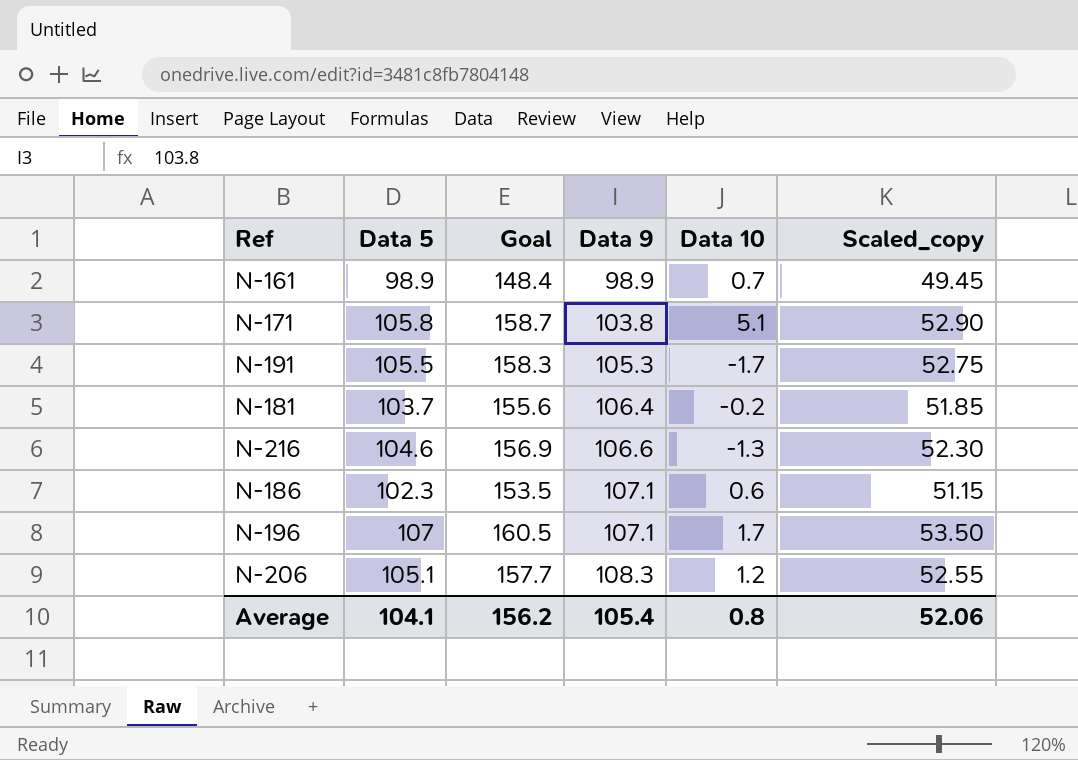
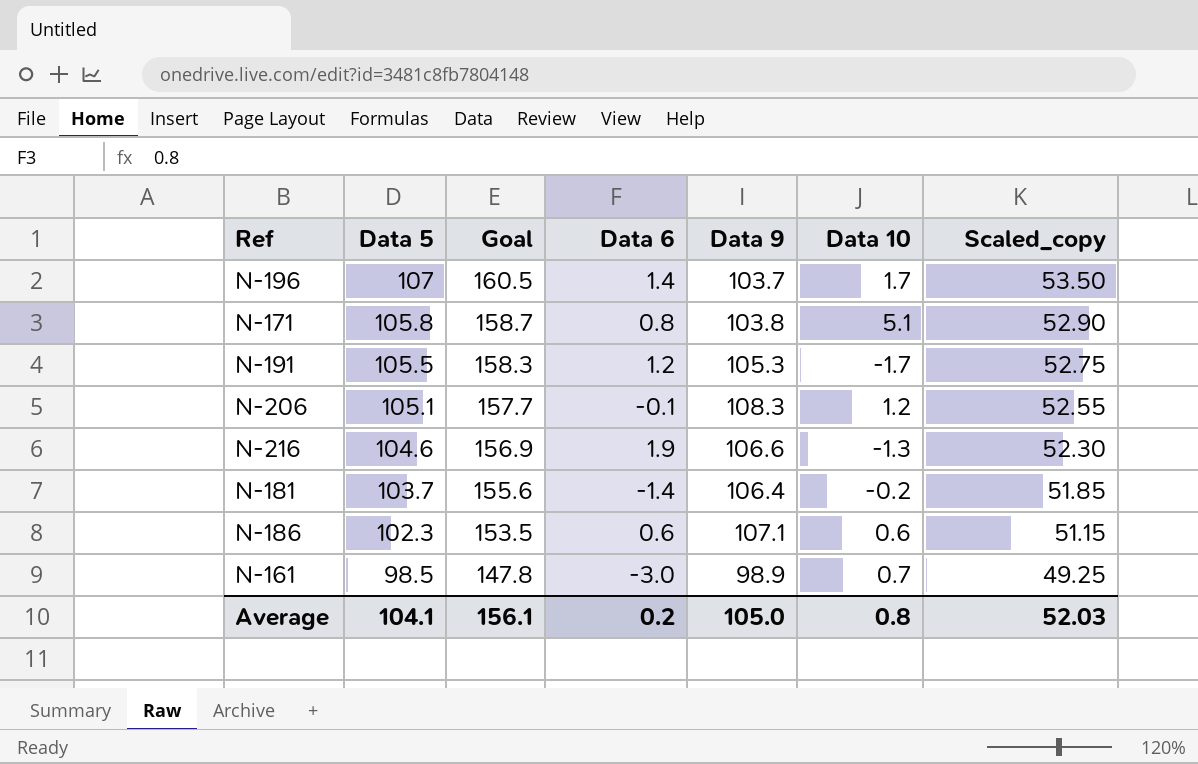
row order: Data 9 ascending -> Data 5 descending
column Data 6 | position: none -> 4
N-196 | Data 9: 107.1 -> 103.7
N-161 | Data 5: 98.9 -> 98.5
N-161 | Goal: 148.4 -> 147.8
N-161 | Scaled_copy: 49.45 -> 49.25
Average | Goal: 156.2 -> 156.1
Average | Data 9: 105.4 -> 105.0
Average | Scaled_copy: 52.06 -> 52.03

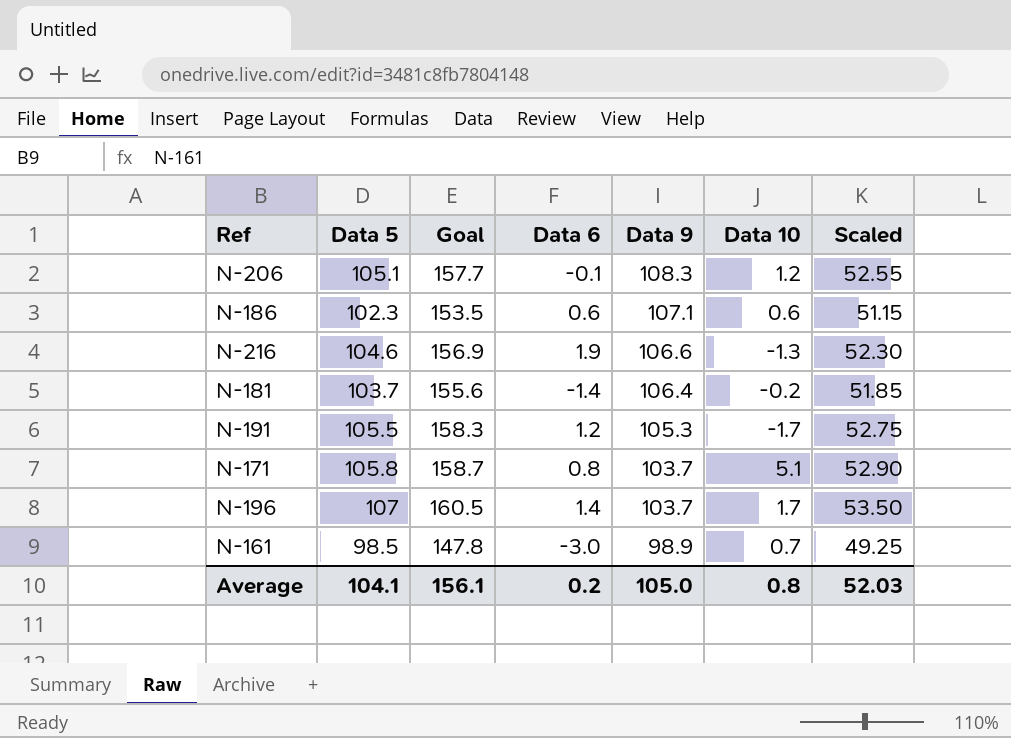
row order: Data 5 descending -> Data 9 descending
column name: Scaled_copy -> Scaled
N-171 | Data 9: 103.8 -> 103.7

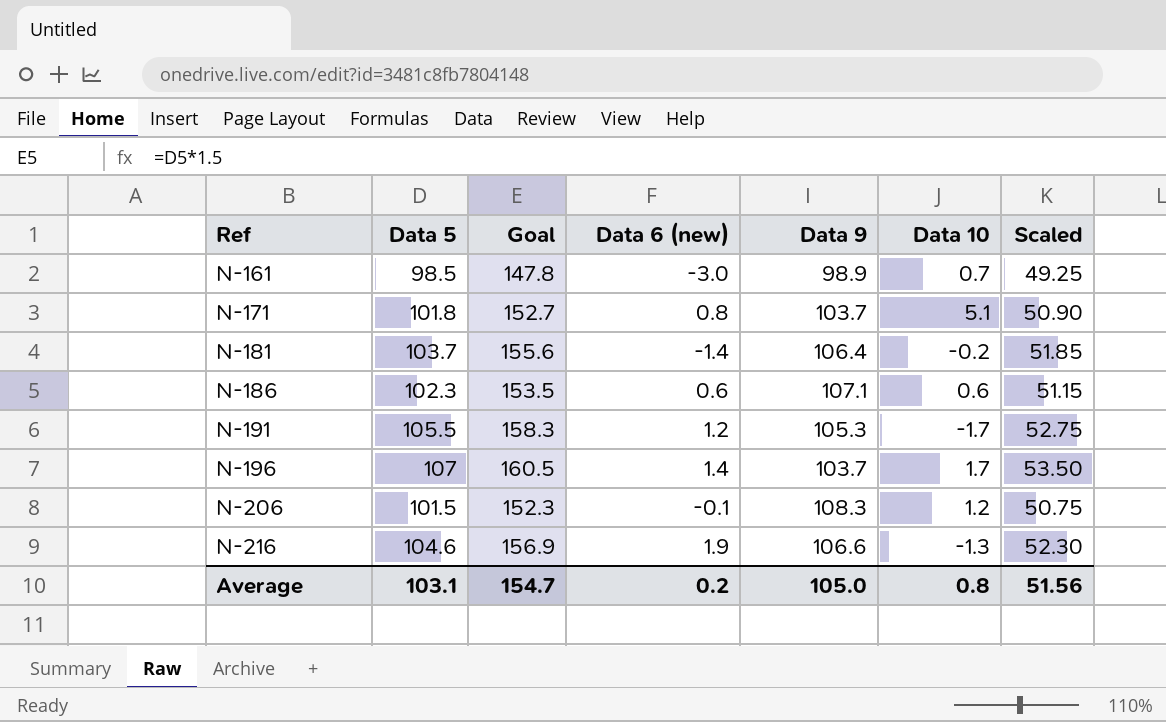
row order: Data 9 descending -> Ref ascending
column name: Data 6 -> Data 6 (new)
N-171 | Data 5: 105.8 -> 101.8
N-171 | Goal: 158.7 -> 152.7
N-171 | Scaled: 52.90 -> 50.90
N-206 | Data 5: 105.1 -> 101.5
N-206 | Goal: 157.7 -> 152.3
N-206 | Scaled: 52.55 -> 50.75
Average | Data 5: 104.1 -> 103.1
Average | Goal: 156.1 -> 154.7
Average | Scaled: 52.03 -> 51.56

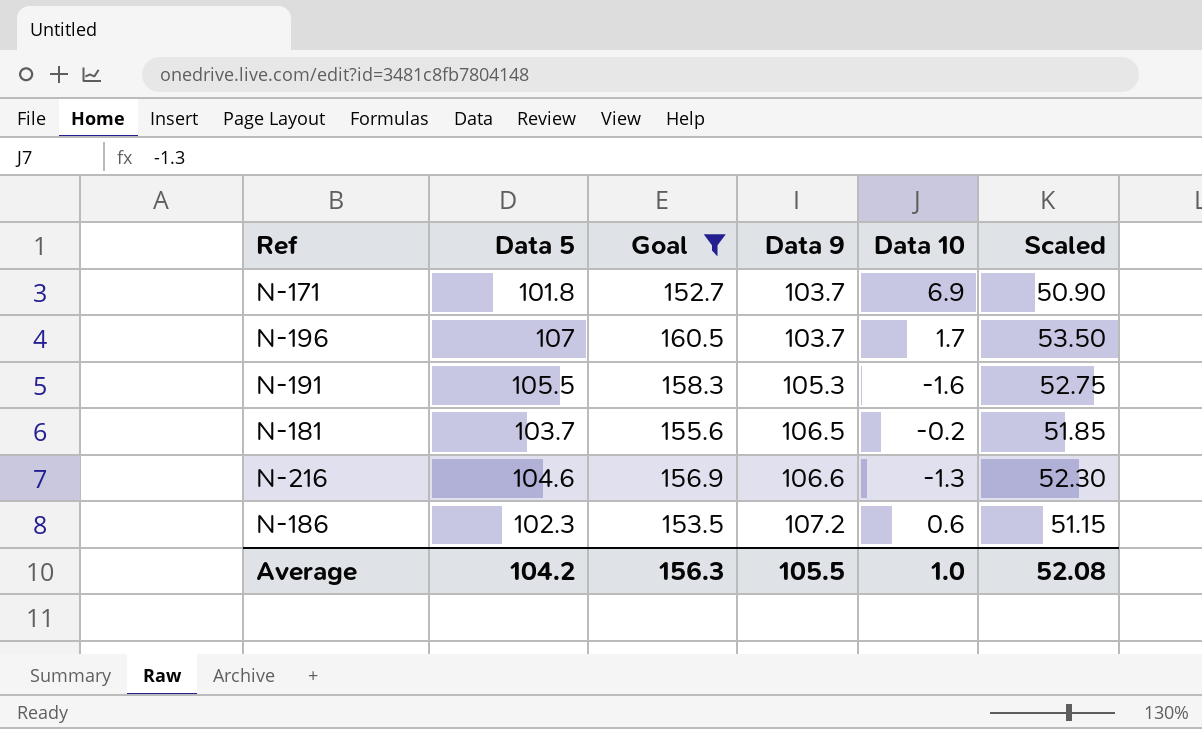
filter: none -> Goal >= 152.7
row order: Ref ascending -> Data 9 ascending
column Data 6 (new) | position: 4 -> none
N-171 | Data 10: 5.1 -> 6.9
N-191 | Data 10: -1.7 -> -1.6
N-181 | Data 9: 106.4 -> 106.5
N-186 | Data 9: 107.1 -> 107.2
Average | Data 5: 103.1 -> 104.2
Average | Goal: 154.7 -> 156.3
Average | Data 9: 105.0 -> 105.5
Average | Data 10: 0.8 -> 1.0
Average | Scaled: 51.56 -> 52.08

